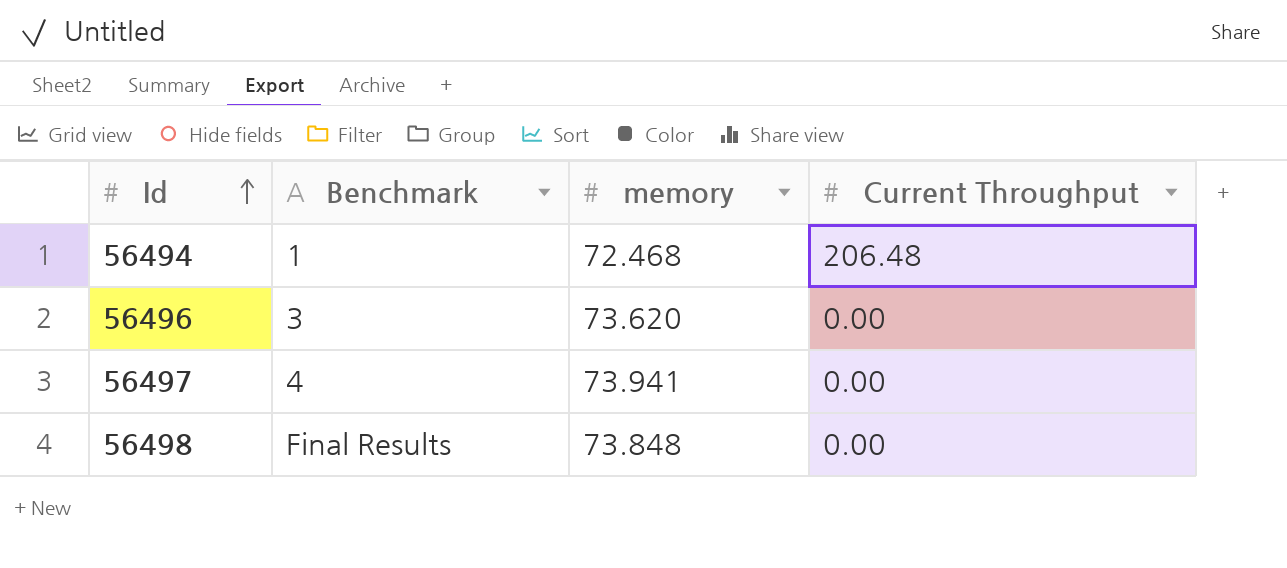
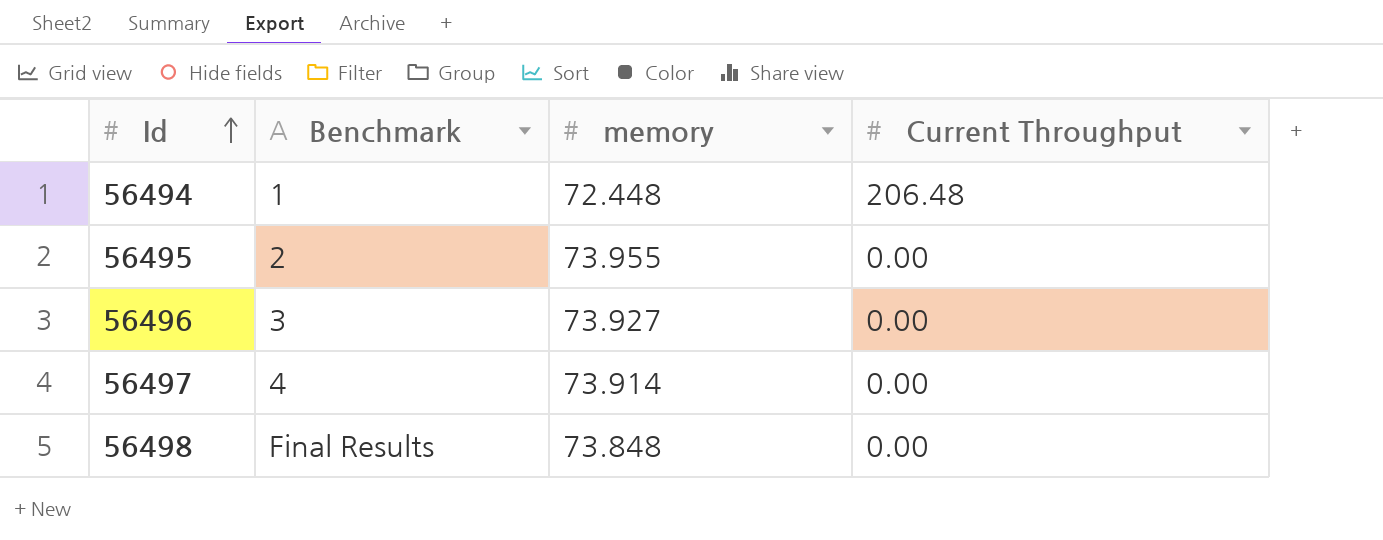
56494 | memory: 72.468 -> 72.448
row 56495: none -> 2 | 73.955 | 0.00
56496 | memory: 73.620 -> 73.927
56497 | memory: 73.941 -> 73.914

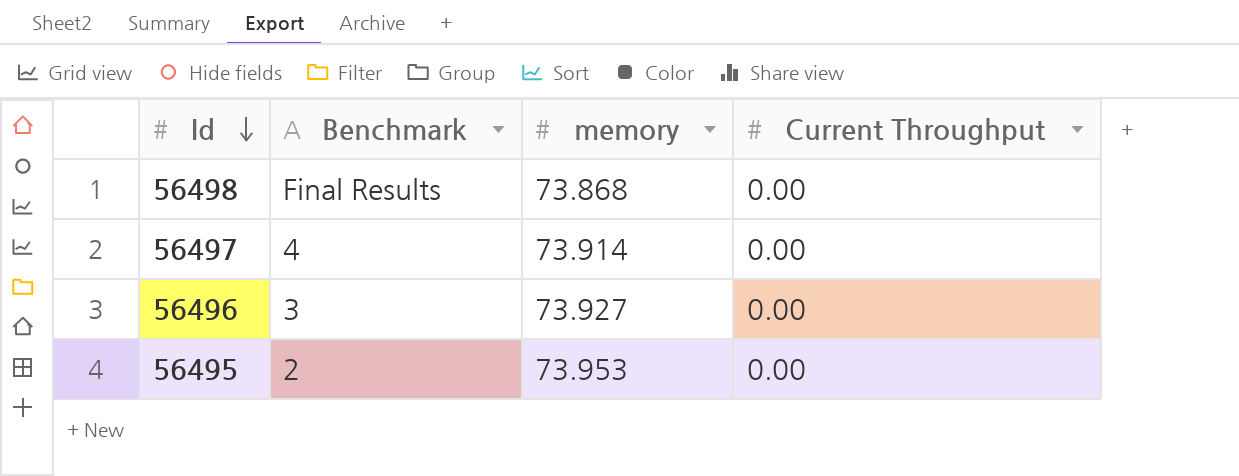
row order: Id ascending -> Id descending
row 56494: 1 | 72.448 | 206.48 -> none
56498 | memory: 73.848 -> 73.868
56495 | memory: 73.955 -> 73.953

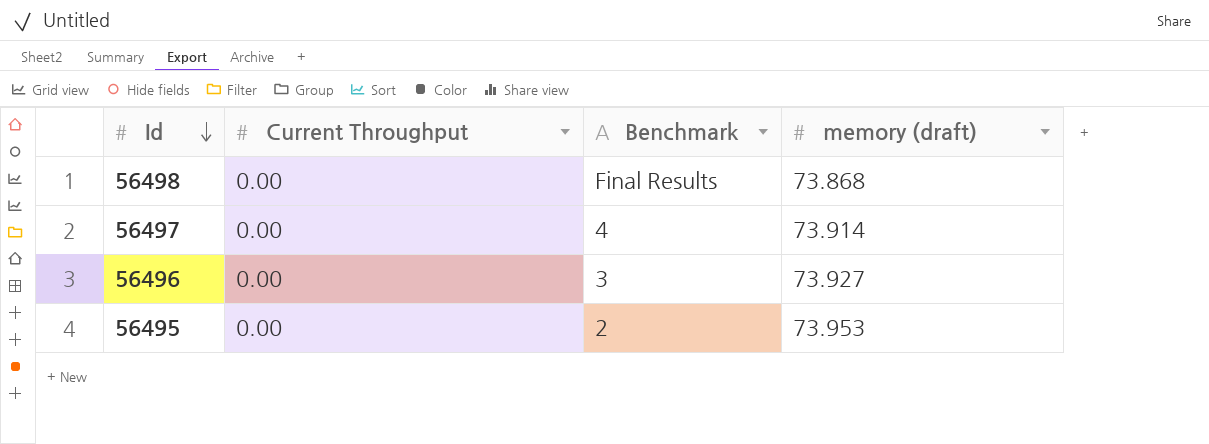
column Current Throughput | position: 4 -> 2
column name: memory -> memory (draft)

